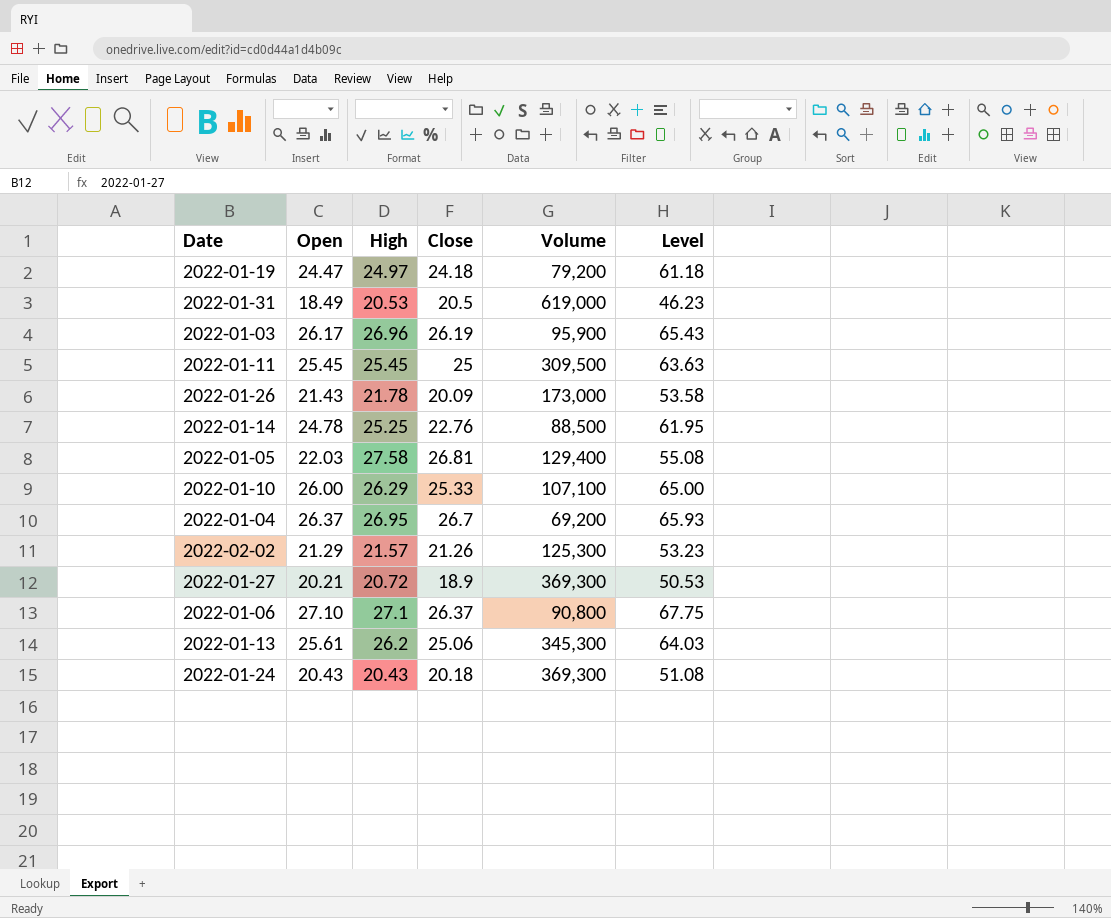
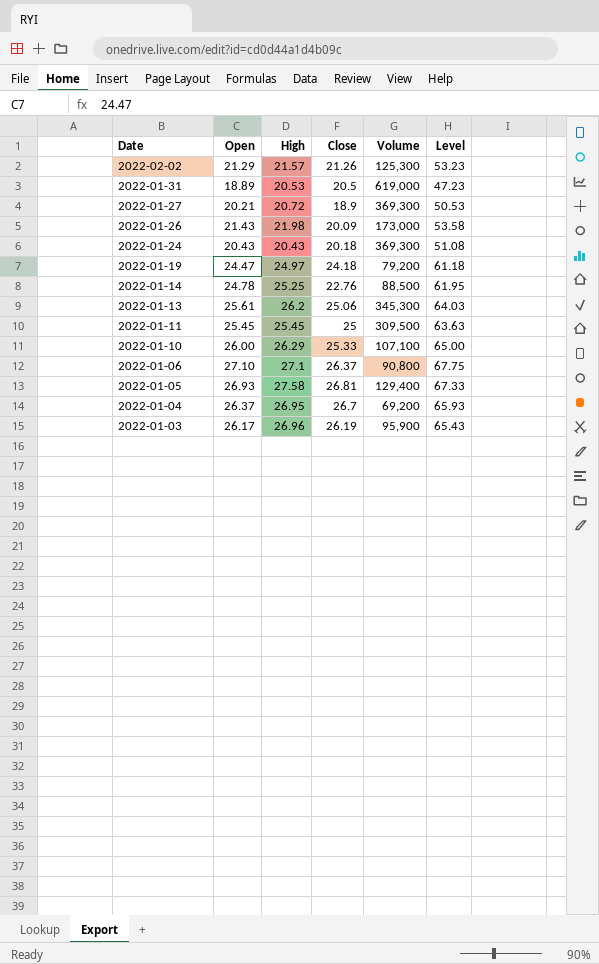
row order: none -> Date descending
2022-01-31 | Open: 18.49 -> 18.89
2022-01-31 | Level: 46.23 -> 47.23
2022-01-26 | High: 21.78 -> 21.98
2022-01-05 | Open: 22.03 -> 26.93
2022-01-05 | Level: 55.08 -> 67.33

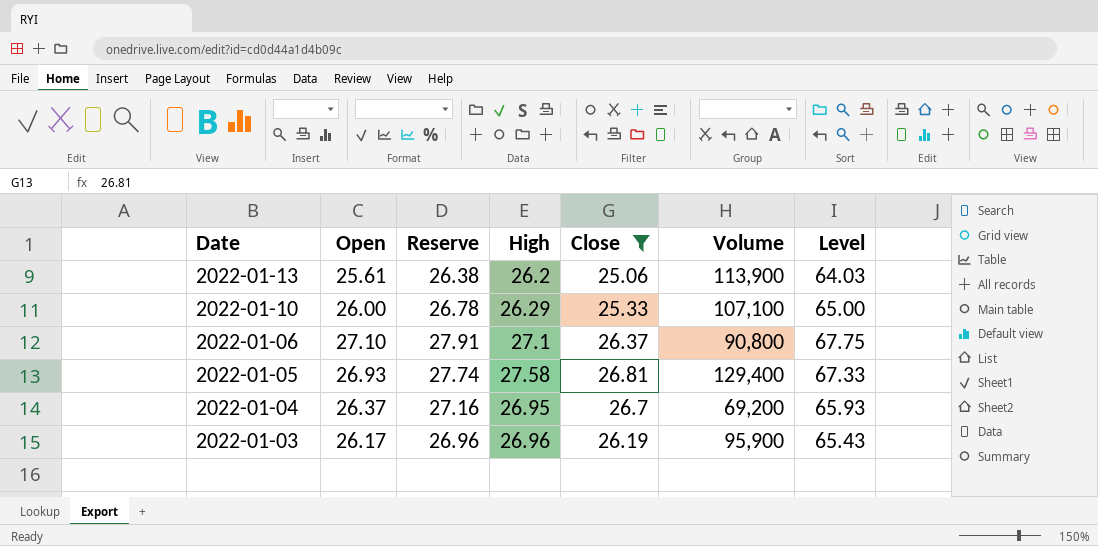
filter: none -> Close >= 25.06
column Reserve | formula: none -> [Open] * 1.03
2022-01-13 | Volume: 345,300 -> 113,900

